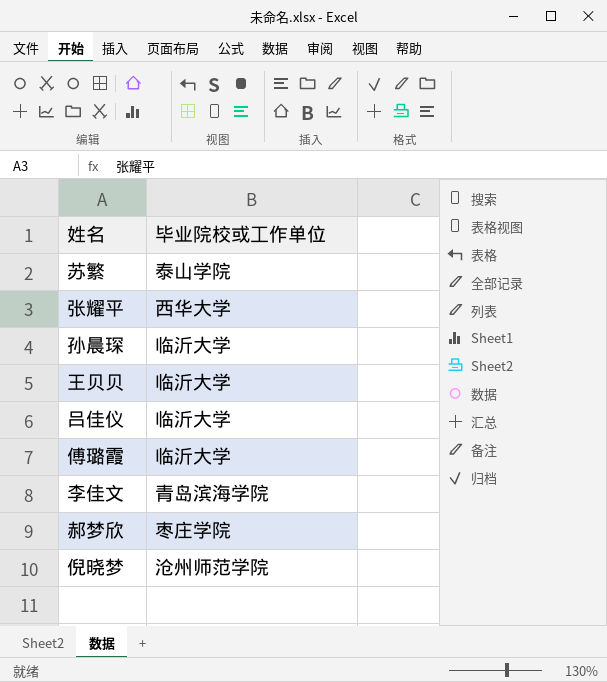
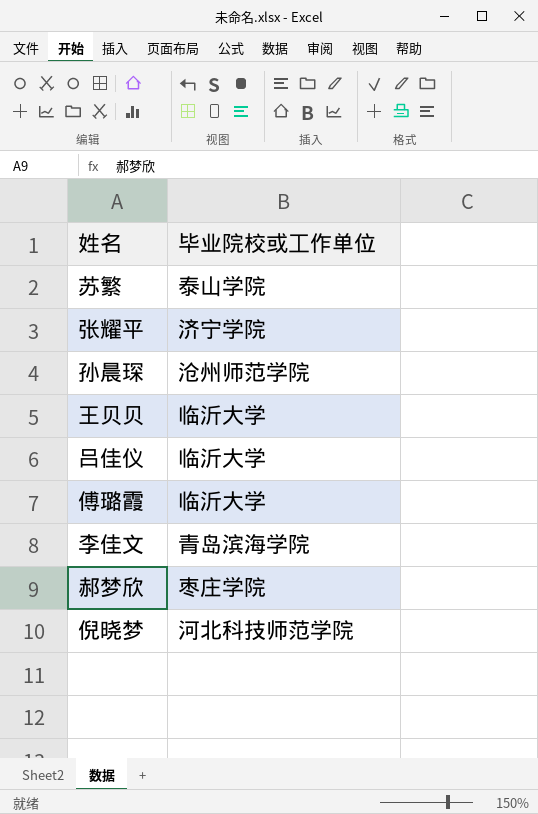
张耀平 | 毕业院校或工作单位: 西华大学 -> 济宁学院
孙晨琛 | 毕业院校或工作单位: 临沂大学 -> 沧州师范学院
倪晓梦 | 毕业院校或工作单位: 沧州师范学院 -> 河北科技师范学院

